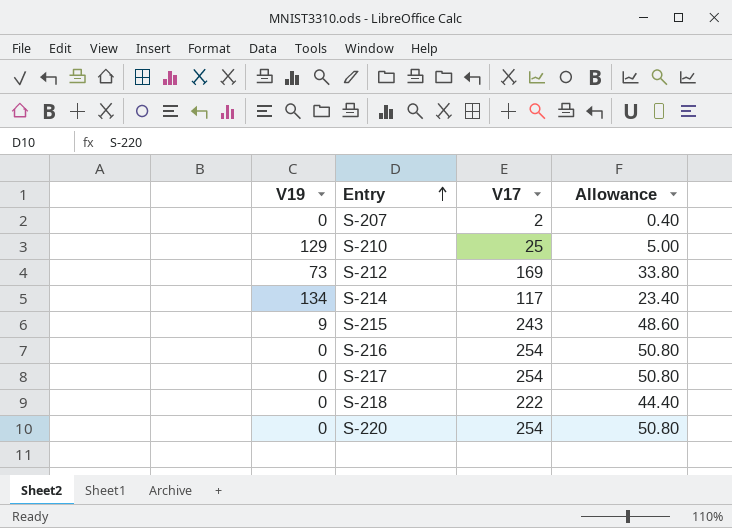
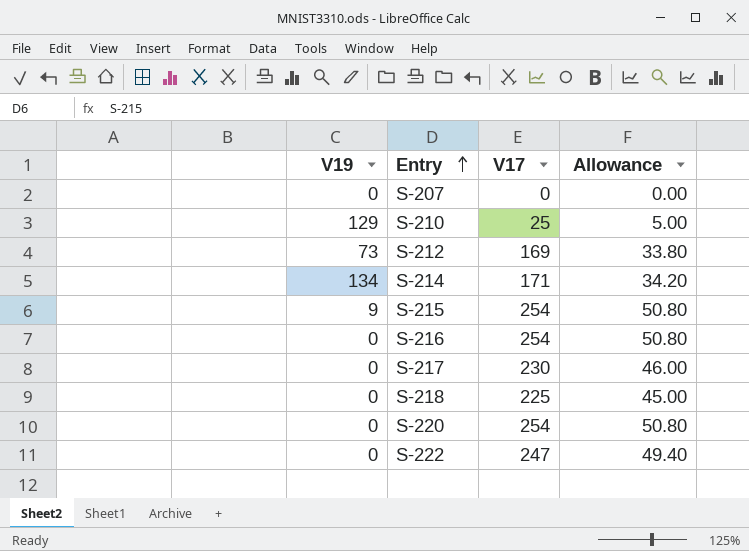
S-207 | V17: 2 -> 0
S-207 | Allowance: 0.40 -> 0.00
S-214 | V17: 117 -> 171
S-214 | Allowance: 23.40 -> 34.20
S-215 | V17: 243 -> 254
S-215 | Allowance: 48.60 -> 50.80
S-217 | V17: 254 -> 230
S-217 | Allowance: 50.80 -> 46.00
S-218 | V17: 222 -> 225
S-218 | Allowance: 44.40 -> 45.00
row S-222: none -> 0 | 247 | 49.40

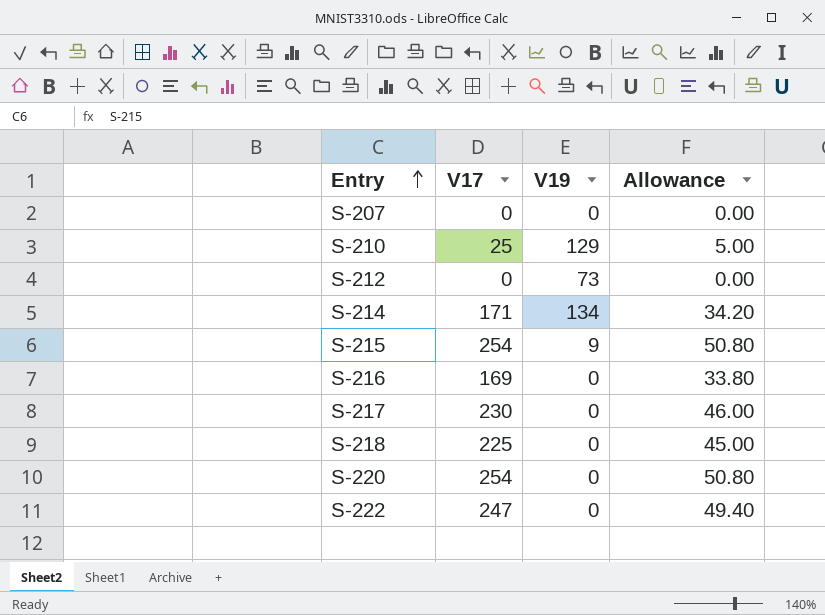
column V19 | position: 1 -> 3
S-212 | V17: 169 -> 0
S-212 | Allowance: 33.80 -> 0.00
S-216 | V17: 254 -> 169
S-216 | Allowance: 50.80 -> 33.80

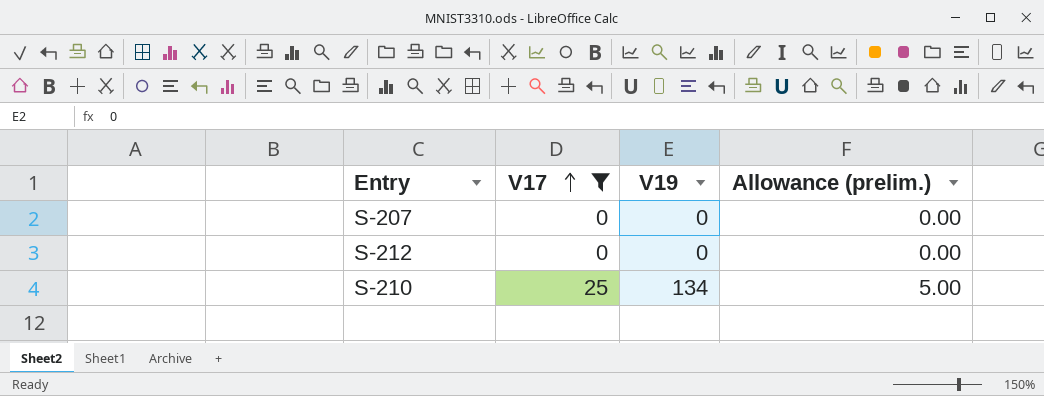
filter: none -> V17 <= 25
row order: Entry ascending -> V17 ascending
column name: Allowance -> Allowance (prelim.)
S-212 | V19: 73 -> 0
S-210 | V19: 129 -> 134

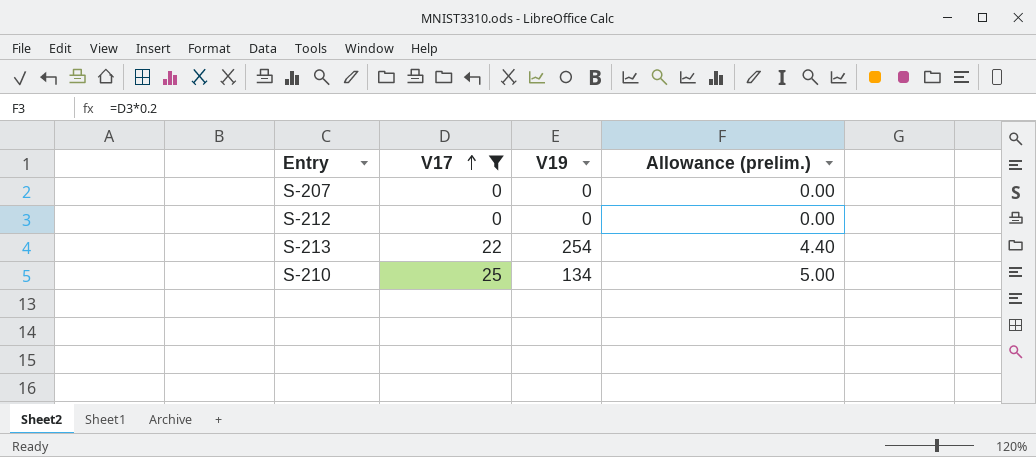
row S-213: none -> 22 | 254 | 4.40

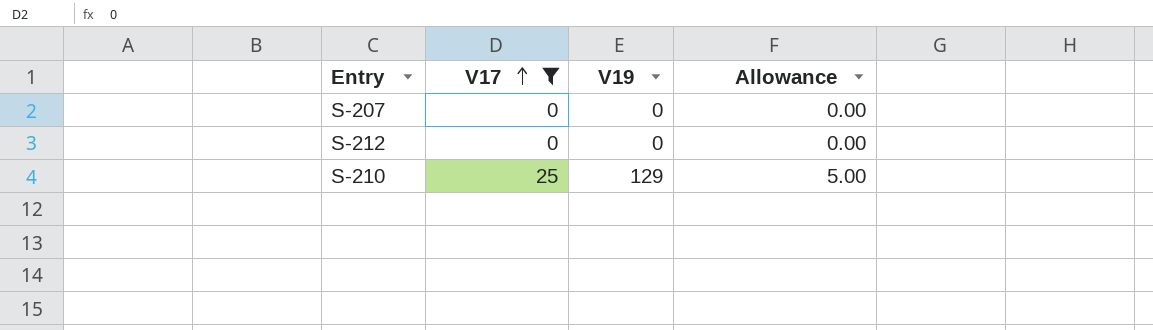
column name: Allowance (prelim.) -> Allowance
row S-213: 22 | 254 | 4.40 -> none
S-210 | V19: 134 -> 129

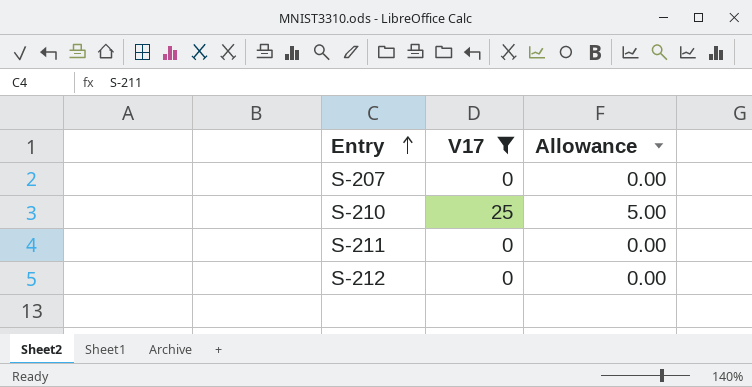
row order: V17 ascending -> Entry ascending
column V19 | position: 3 -> none
row S-211: none -> 0 | 0.00

